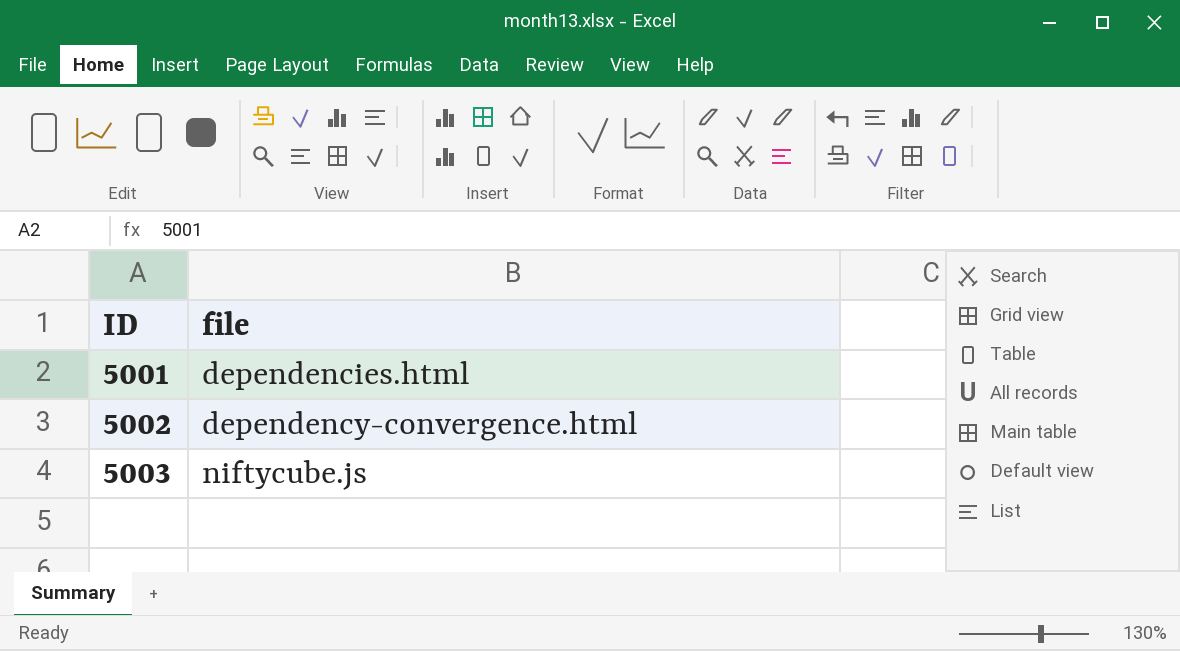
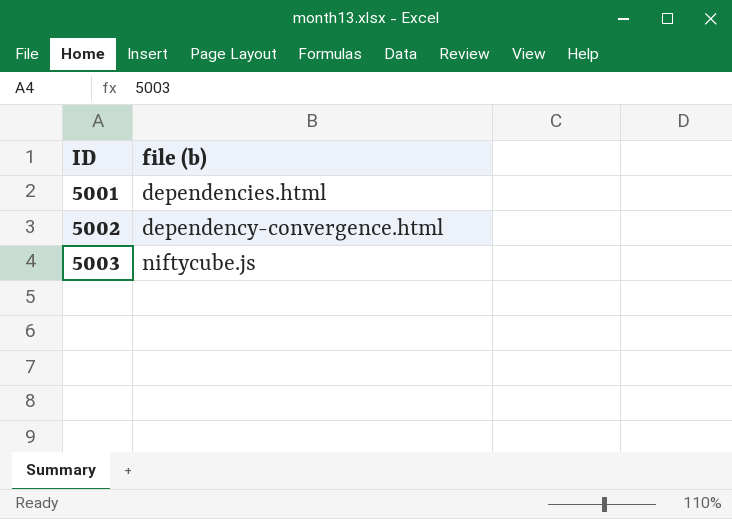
column name: file -> file (b)

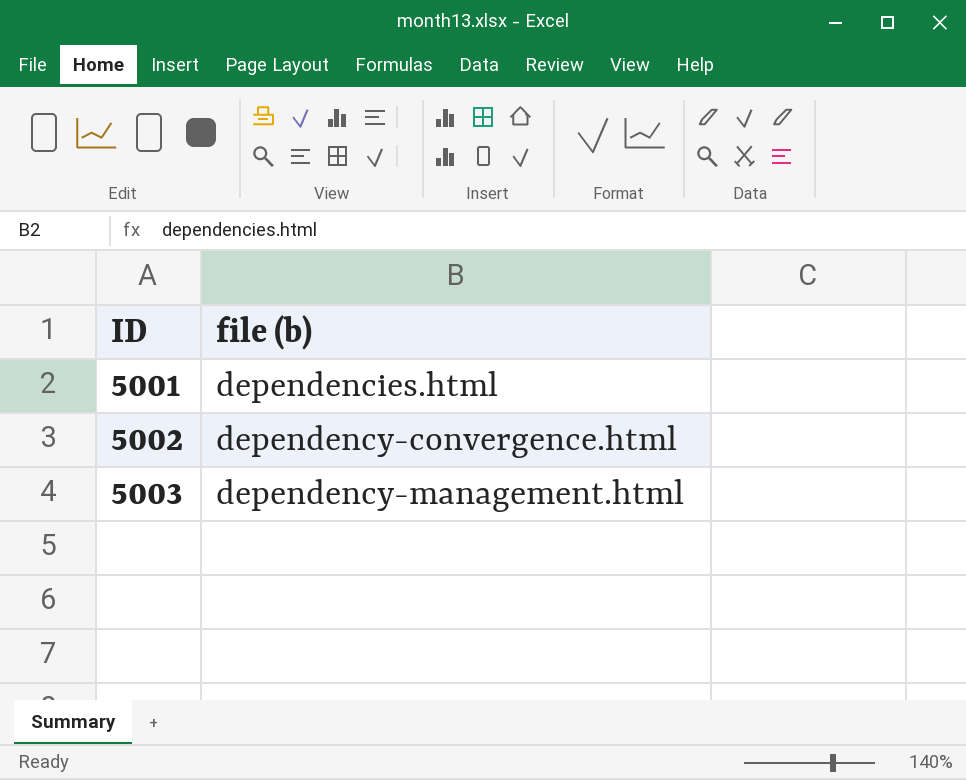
5003 | file (b): niftycube.js -> dependency-management.html

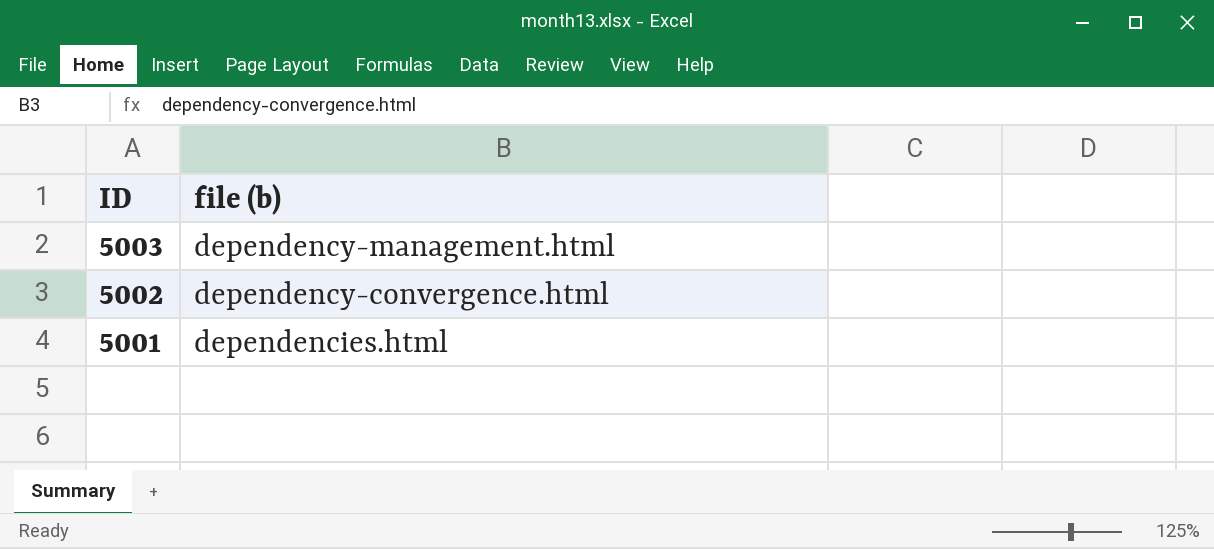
row order: ID ascending -> ID descending

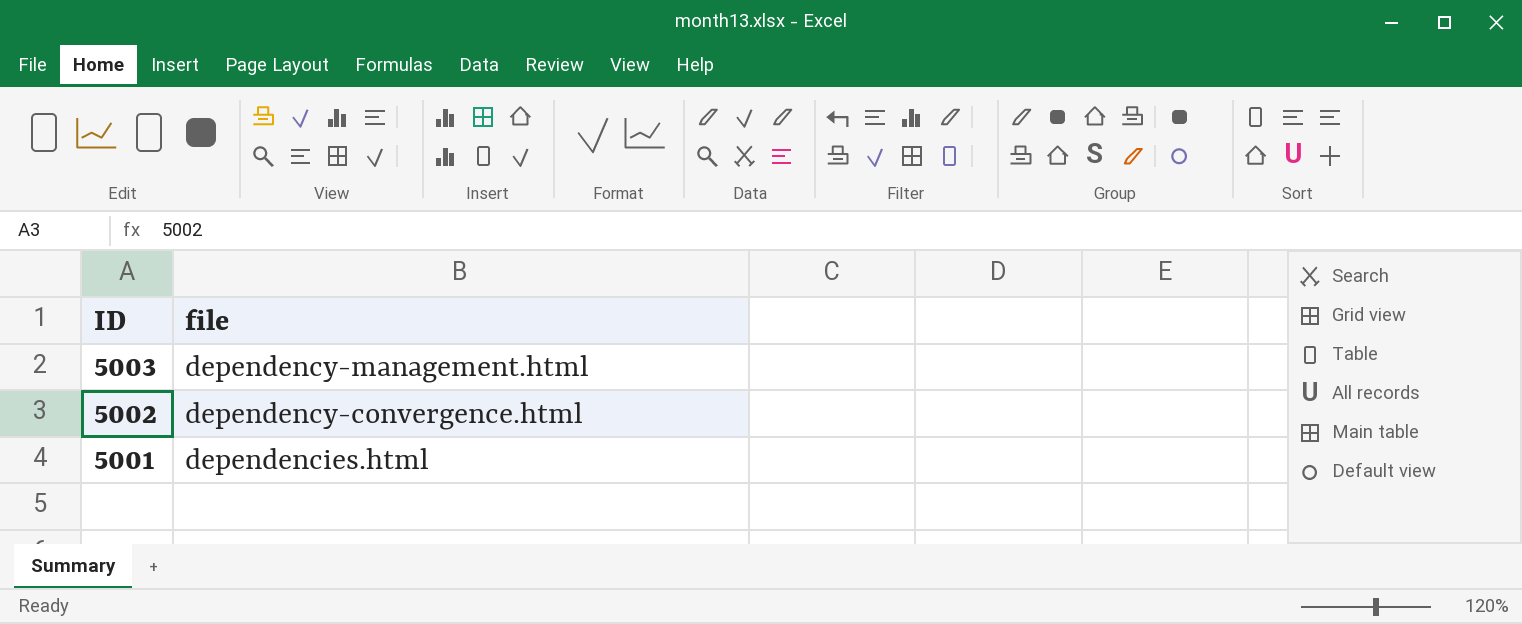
column name: file (b) -> file

